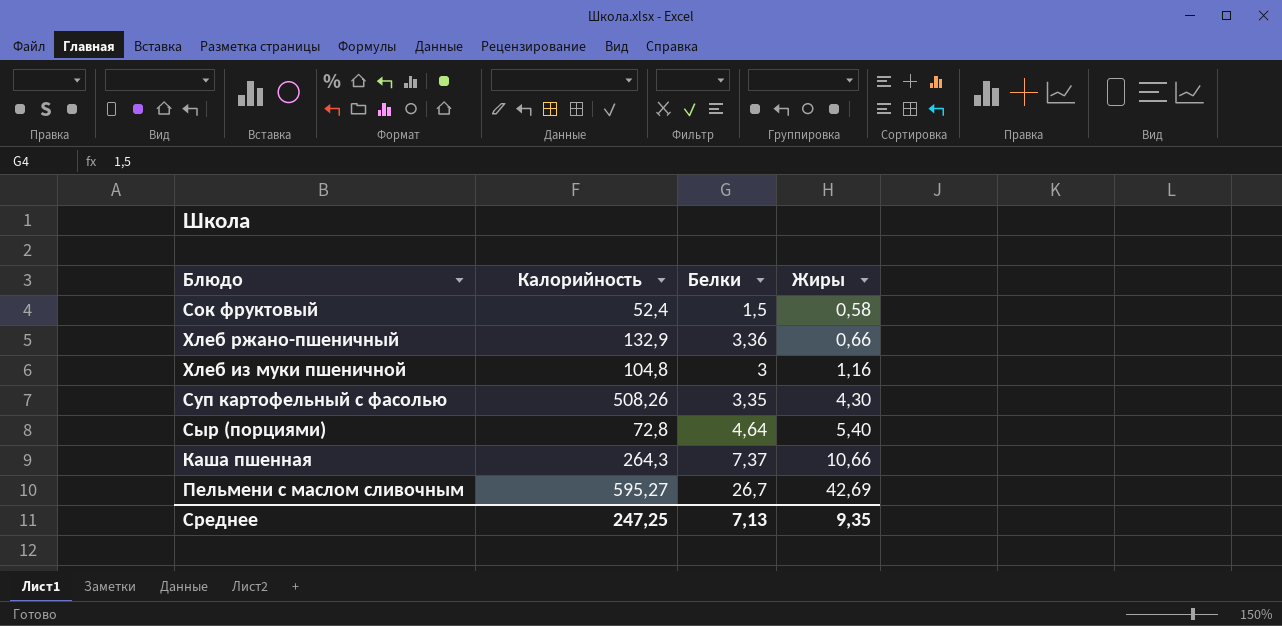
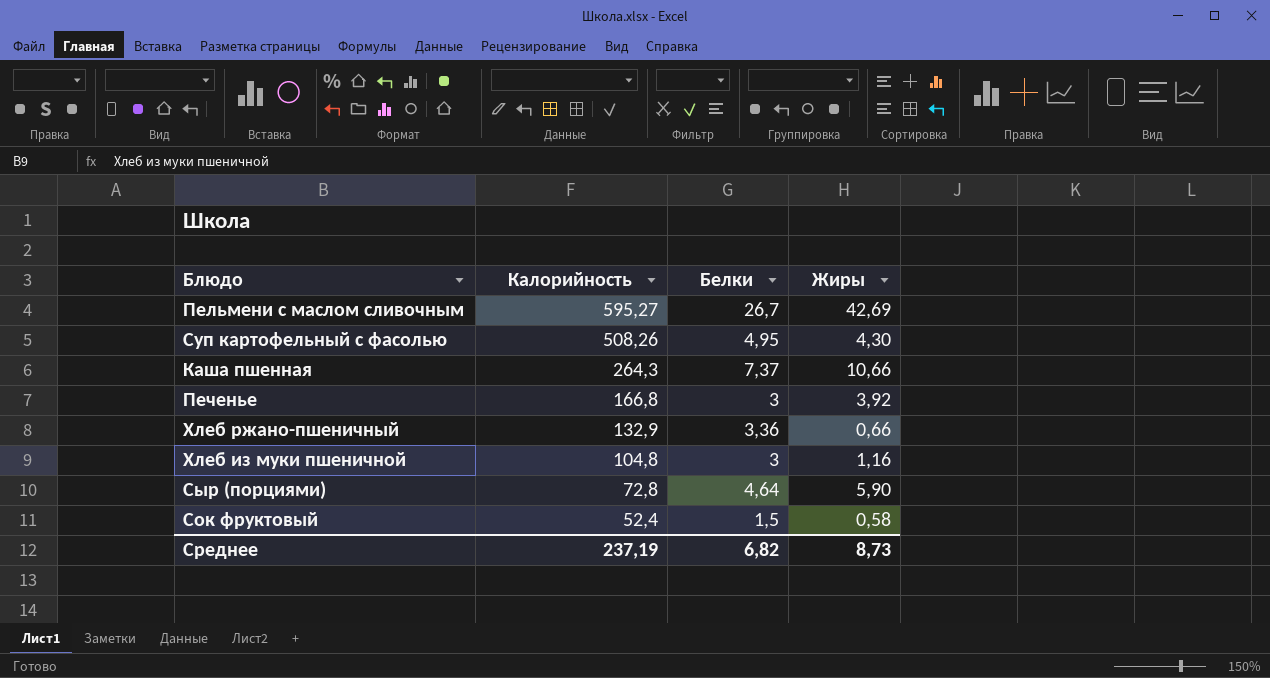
row order: Жиры ascending -> Калорийность descending
Суп картофельный с фасолью | Белки: 3,35 -> 4,95
row Печенье: none -> 166,8 | 3 | 3,92
Сыр (порциями) | Жиры: 5,40 -> 5,90
Среднее | Калорийность: 247,25 -> 237,19
Среднее | Белки: 7,13 -> 6,82
Среднее | Жиры: 9,35 -> 8,73

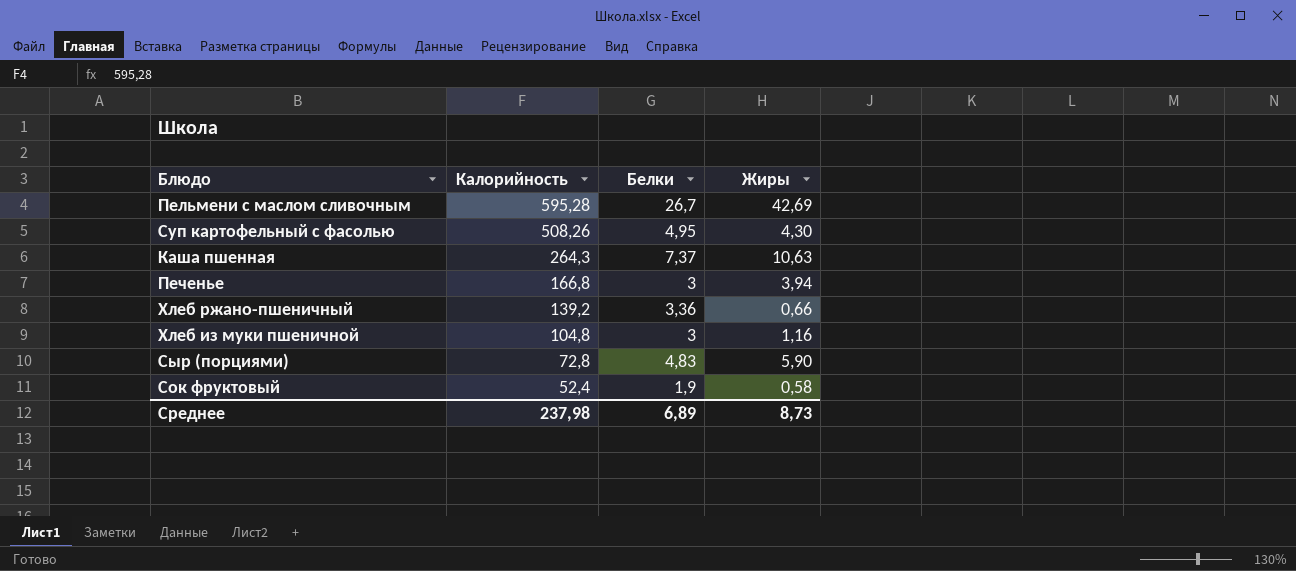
Пельмени с маслом сливочным | Калорийность: 595,27 -> 595,28
Каша пшенная | Жиры: 10,66 -> 10,63
Печенье | Жиры: 3,92 -> 3,94
Хлеб ржано-пшеничный | Калорийность: 132,9 -> 139,2
Сыр (порциями) | Белки: 4,64 -> 4,83
Сок фруктовый | Белки: 1,5 -> 1,9
Среднее | Калорийность: 237,19 -> 237,98
Среднее | Белки: 6,82 -> 6,89

